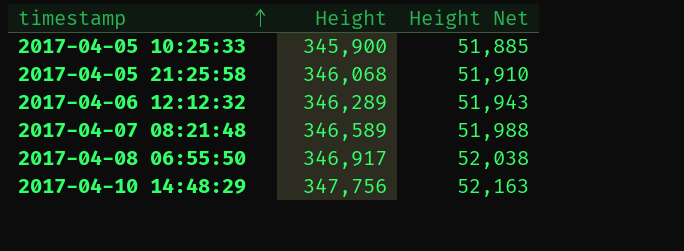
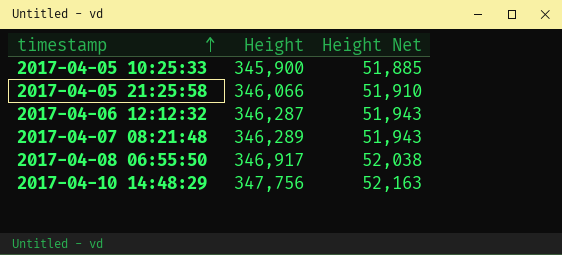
2017-04-05 21:25:58 | Height: 346,068 -> 346,066
2017-04-06 12:12:32 | Height: 346,289 -> 346,287
2017-04-07 08:21:48 | Height: 346,589 -> 346,289
2017-04-07 08:21:48 | Height Net: 51,988 -> 51,943

